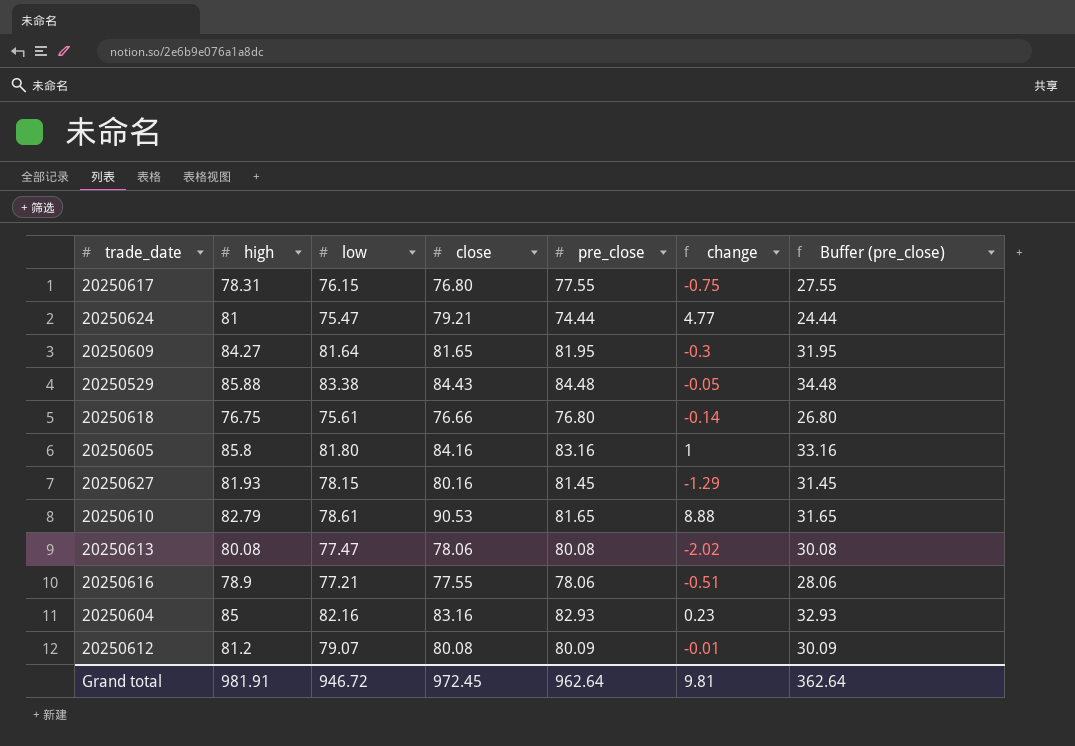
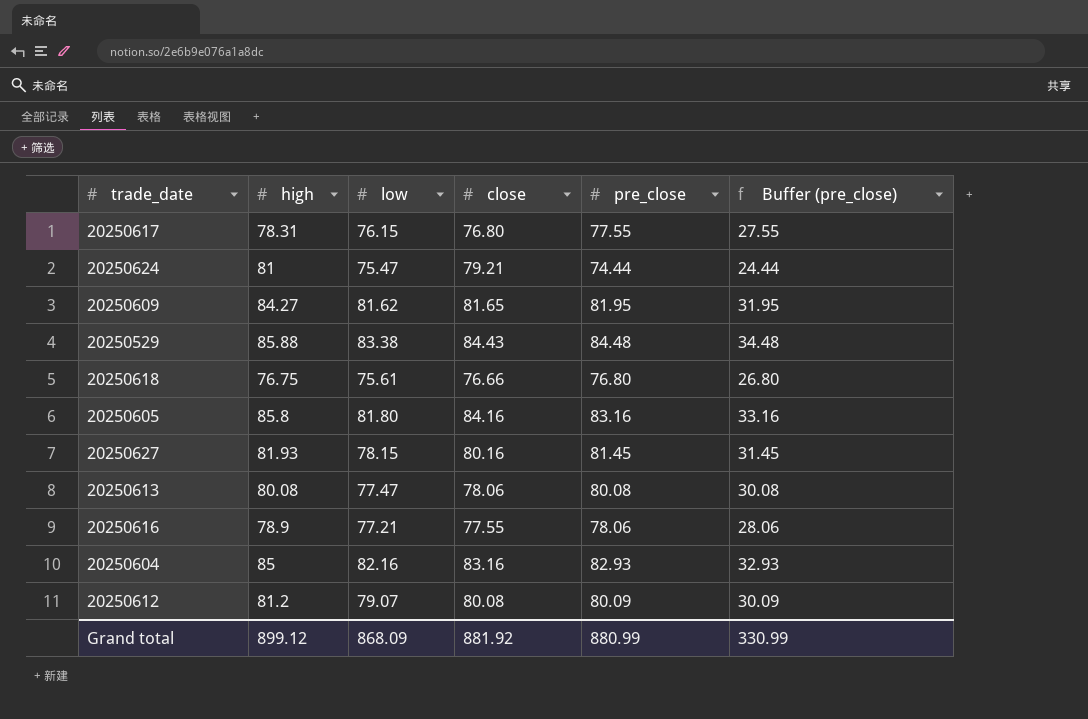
column change | formula: [close] - [pre_close] -> none
row 20250610: 82.79 | 78.61 | 90.53 | 81.65 | 8.88 | 31.65 -> none
20250609 | low: 81.64 -> 81.62
Grand total | high: 981.91 -> 899.12
Grand total | low: 946.72 -> 868.09
Grand total | close: 972.45 -> 881.92
Grand total | pre_close: 962.64 -> 880.99
Grand total | Buffer (pre_close): 362.64 -> 330.99

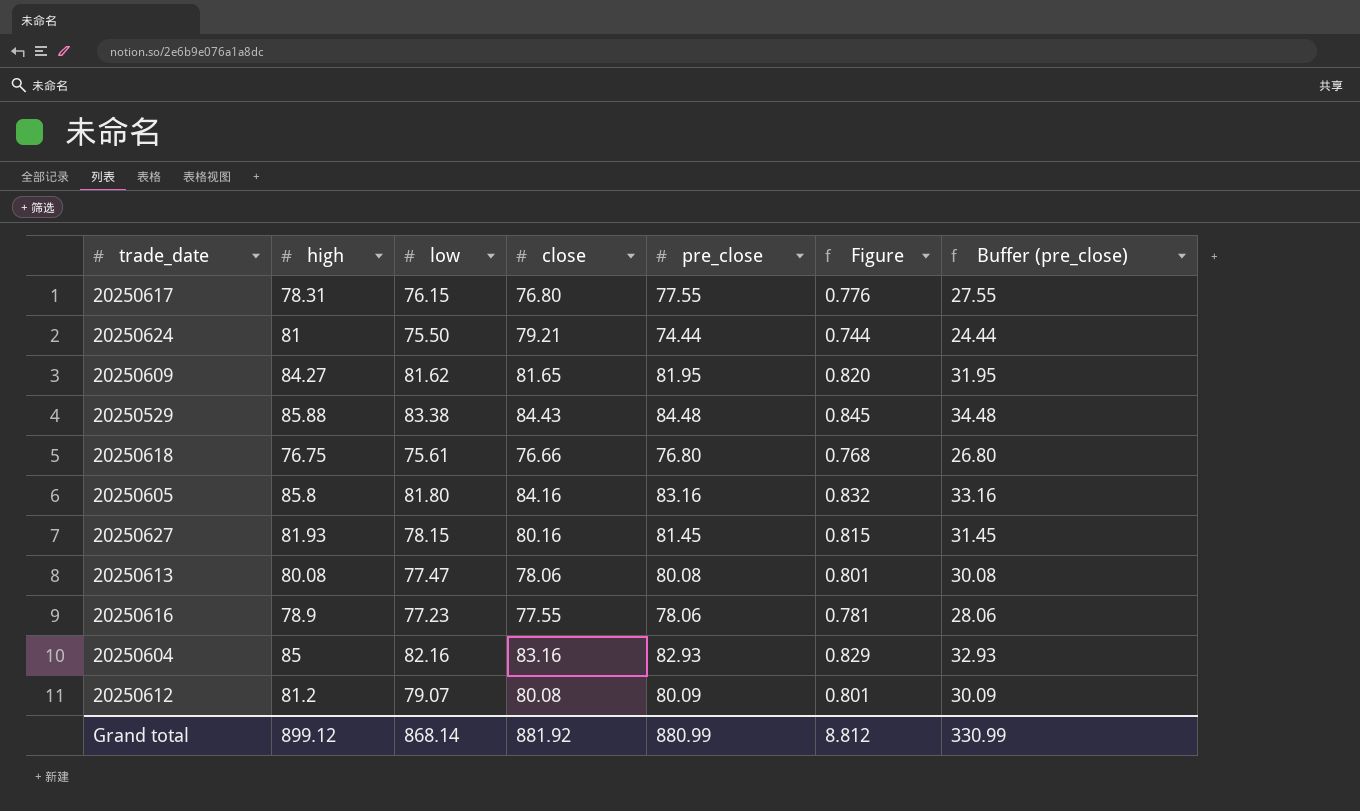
column Figure | formula: none -> [pre_close] * 0.01
20250624 | low: 75.47 -> 75.50
20250616 | low: 77.21 -> 77.23
Grand total | low: 868.09 -> 868.14

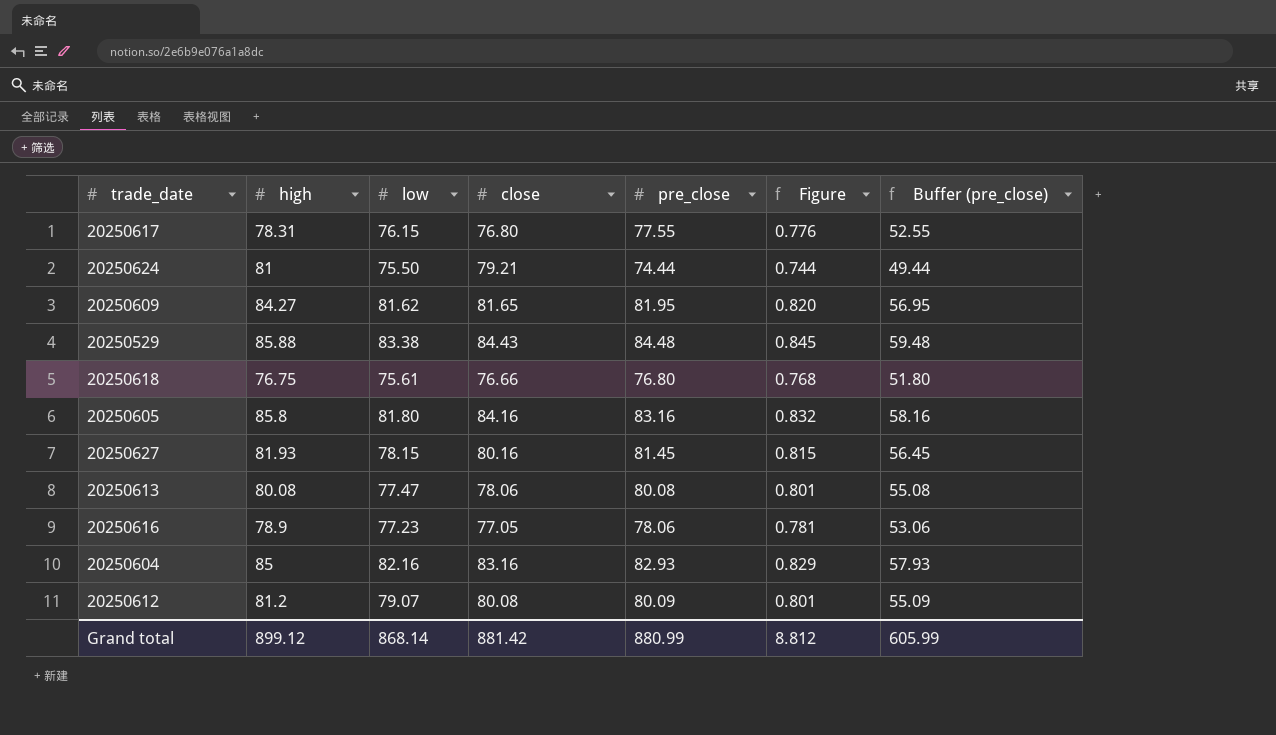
column Buffer (pre_close) | formula: [pre_close] - 50 -> [pre_close] - 25
20250616 | close: 77.55 -> 77.05
Grand total | close: 881.92 -> 881.42
Grand total | Buffer (pre_close): 330.99 -> 605.99

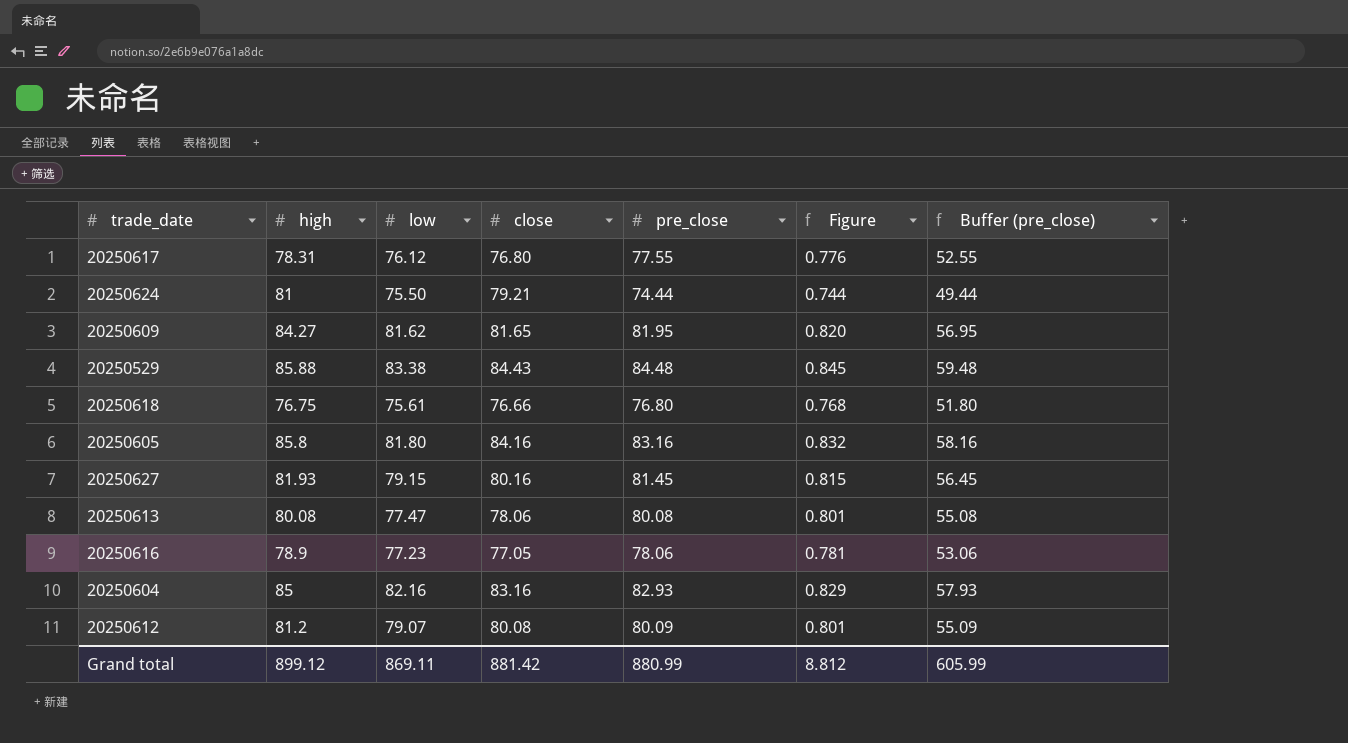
20250617 | low: 76.15 -> 76.12
20250627 | low: 78.15 -> 79.15
Grand total | low: 868.14 -> 869.11

